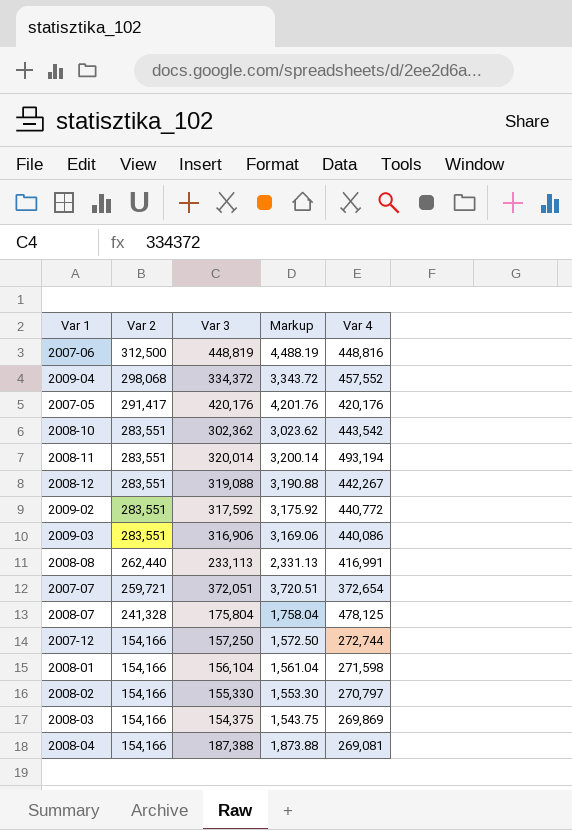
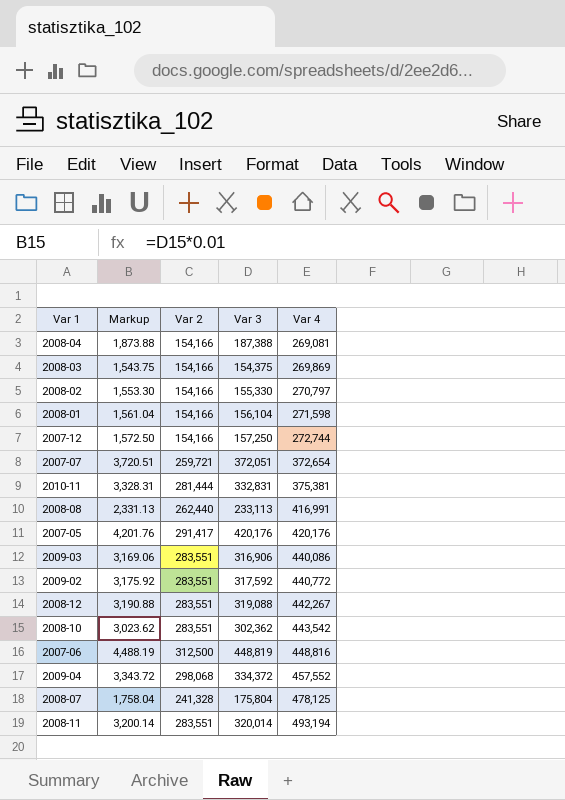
row order: Var 2 descending -> Var 4 ascending
column Markup | position: 4 -> 2
row 2010-11: none -> 3,328.31 | 281,444 | 332,831 | 375,381

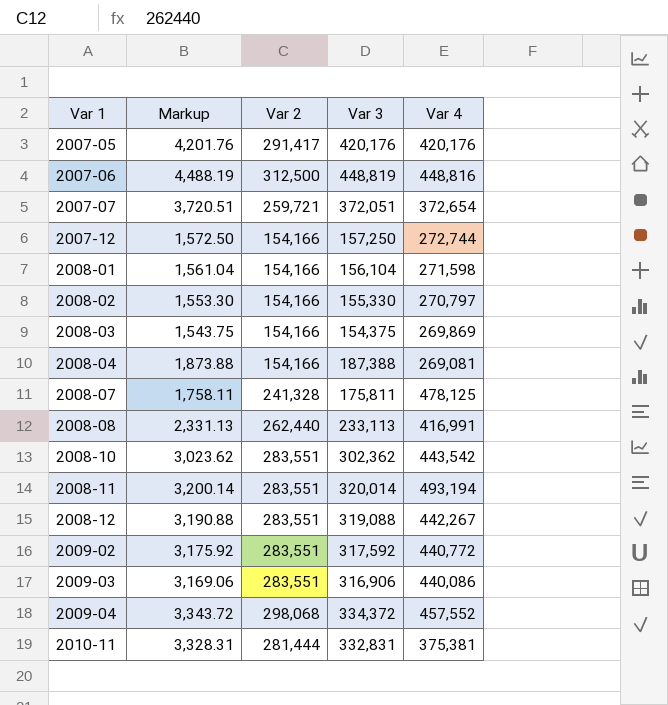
row order: Var 4 ascending -> Var 1 ascending
2008-07 | Markup: 1,758.04 -> 1,758.11
2008-07 | Var 3: 175,804 -> 175,811

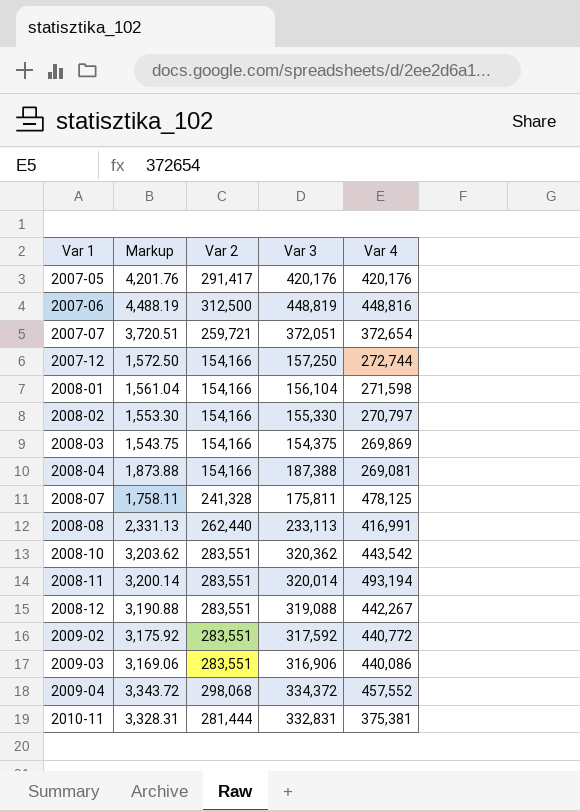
2008-10 | Markup: 3,023.62 -> 3,203.62
2008-10 | Var 3: 302,362 -> 320,362

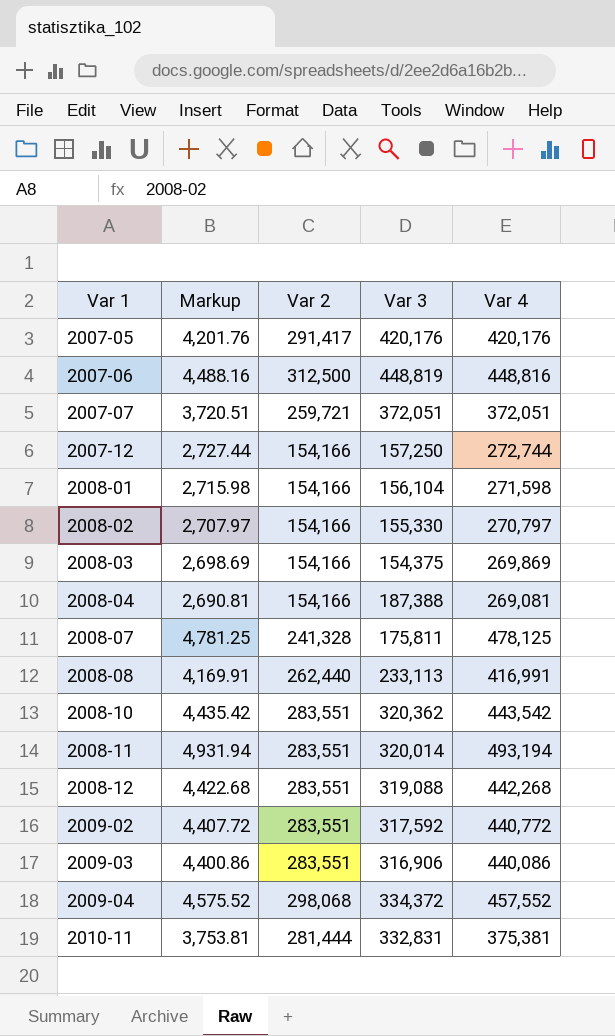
column Markup | formula: [Var 3] * 0.01 -> [Var 4] * 0.01
2007-07 | Var 4: 372,654 -> 372,051
2008-12 | Var 4: 442,267 -> 442,268

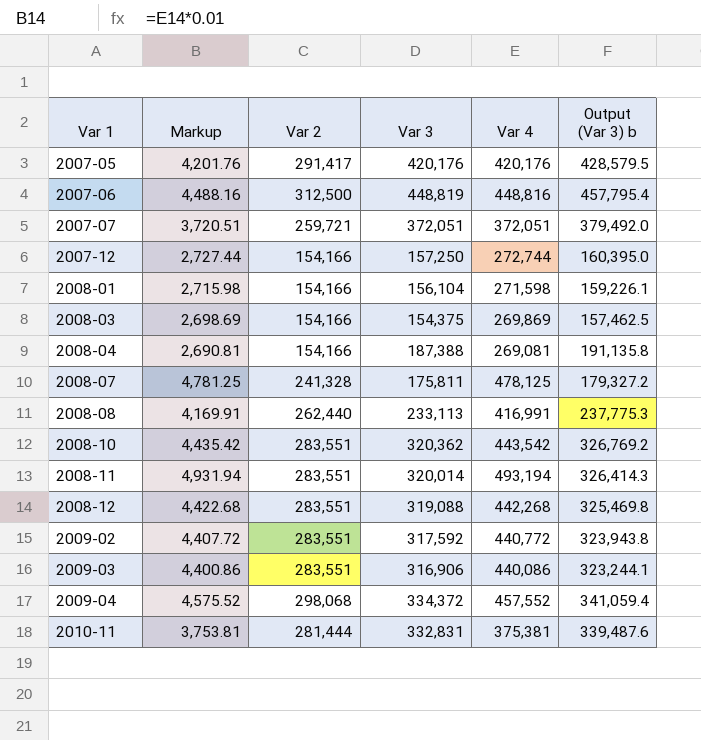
column Output (Var 3) b | formula: none -> [Var 3] * 1.02
row 2008-02: 2,707.97 | 154,166 | 155,330 | 270,797 -> none

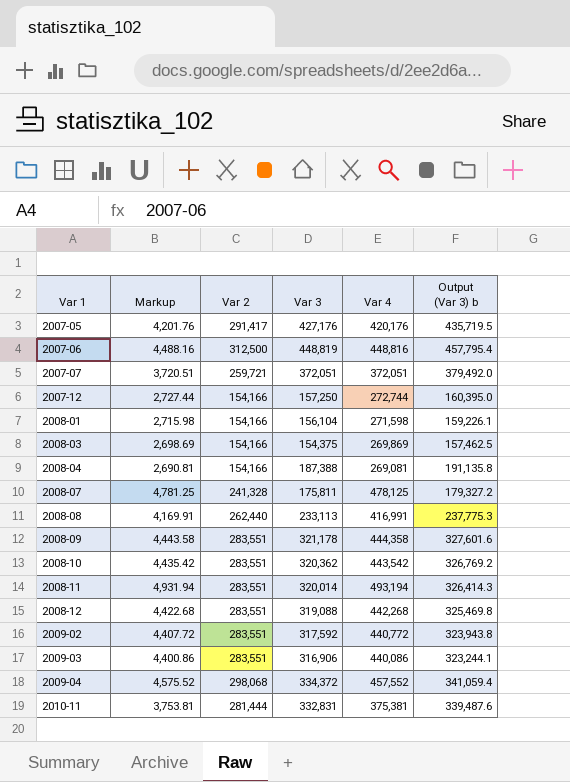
2007-05 | Var 3: 420,176 -> 427,176
2007-05 | Output (Var 3) b: 428,579.5 -> 435,719.5
row 2008-09: none -> 4,443.58 | 283,551 | 321,178 | 444,358 | 327,601.6

